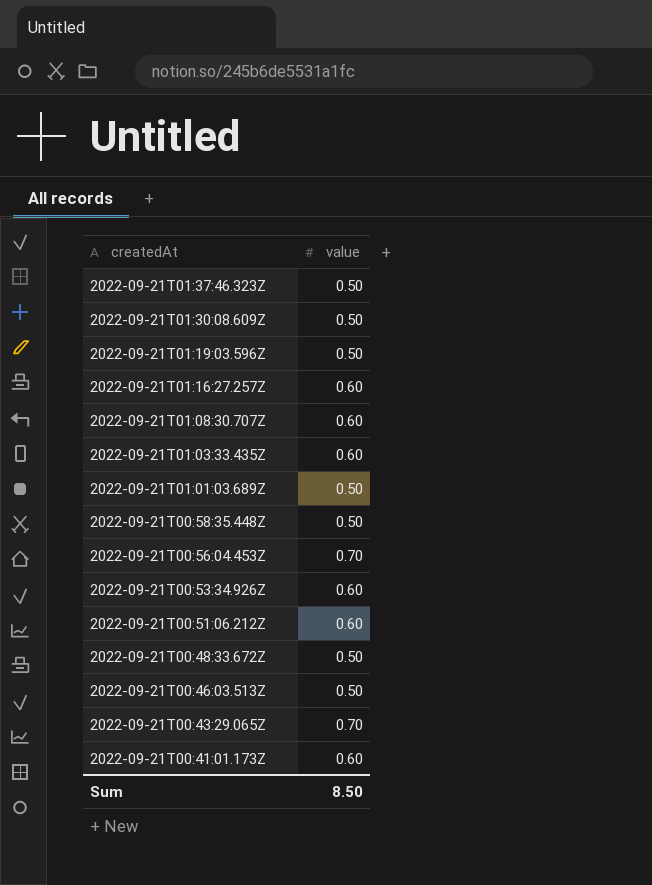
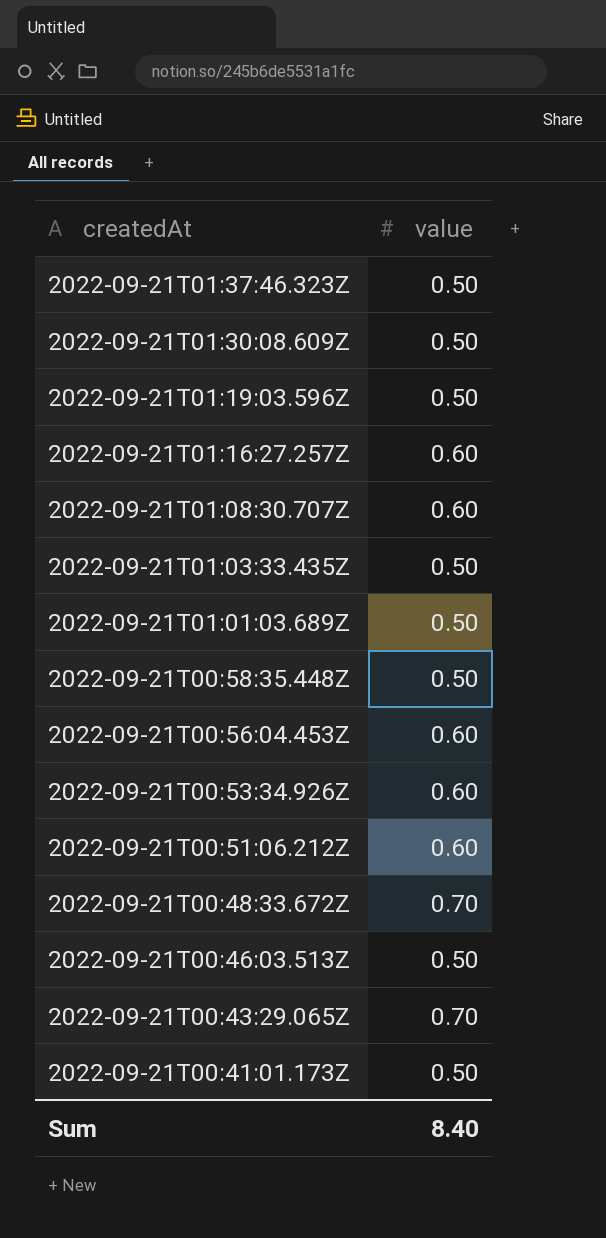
2022-09-21T01:03:33.435Z | value: 0.60 -> 0.50
2022-09-21T00:56:04.453Z | value: 0.70 -> 0.60
2022-09-21T00:48:33.672Z | value: 0.50 -> 0.70
2022-09-21T00:41:01.173Z | value: 0.60 -> 0.50
Sum | value: 8.50 -> 8.40

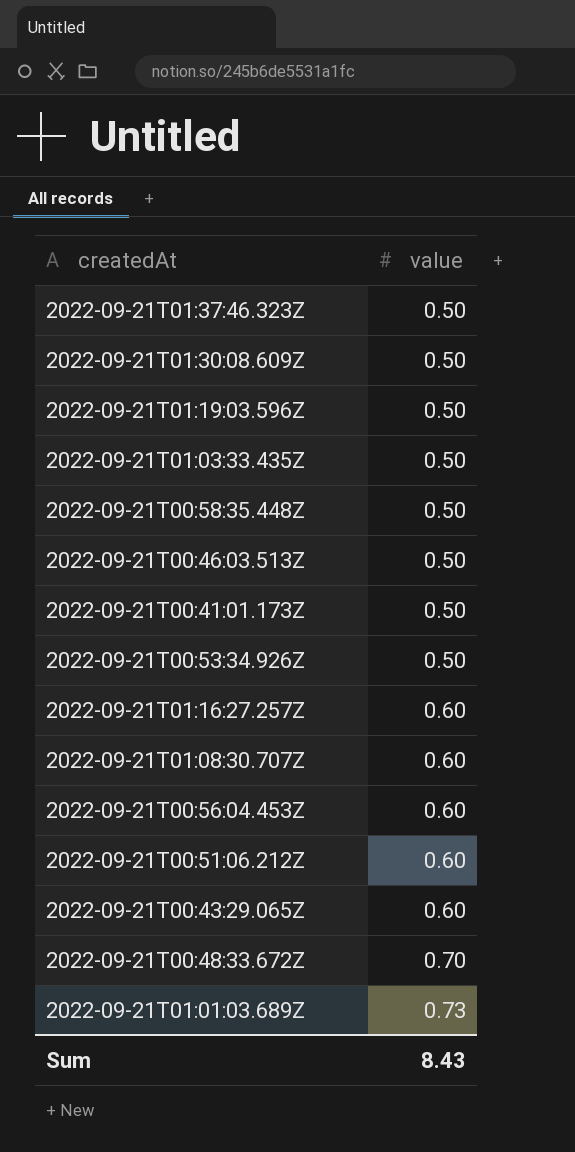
row order: createdAt descending -> value ascending
2022-09-21T00:53:34.926Z | value: 0.60 -> 0.50
2022-09-21T00:43:29.065Z | value: 0.70 -> 0.60
2022-09-21T01:01:03.689Z | value: 0.50 -> 0.73
Sum | value: 8.40 -> 8.43

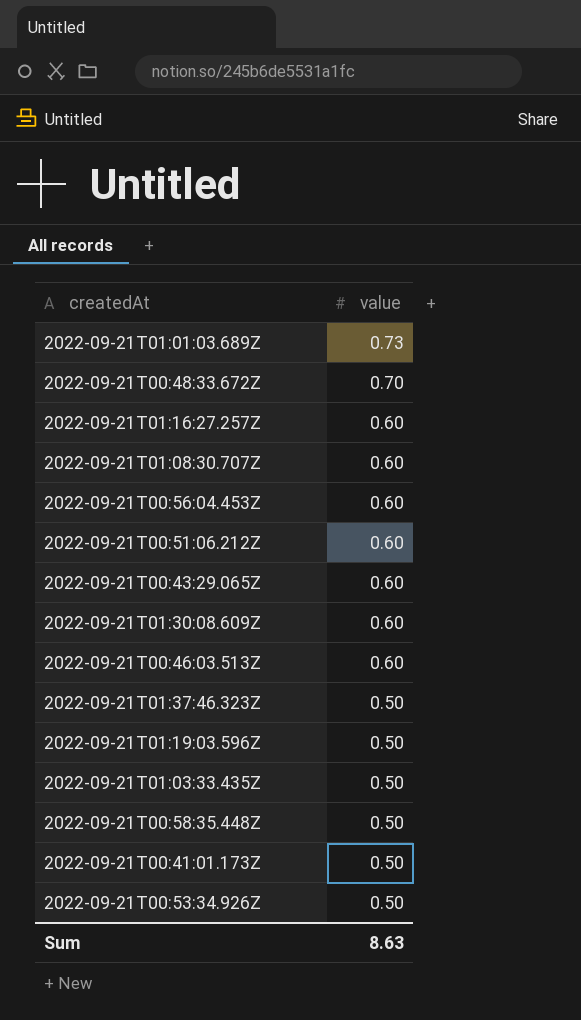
row order: value ascending -> value descending
2022-09-21T01:30:08.609Z | value: 0.50 -> 0.60
2022-09-21T00:46:03.513Z | value: 0.50 -> 0.60
Sum | value: 8.43 -> 8.63

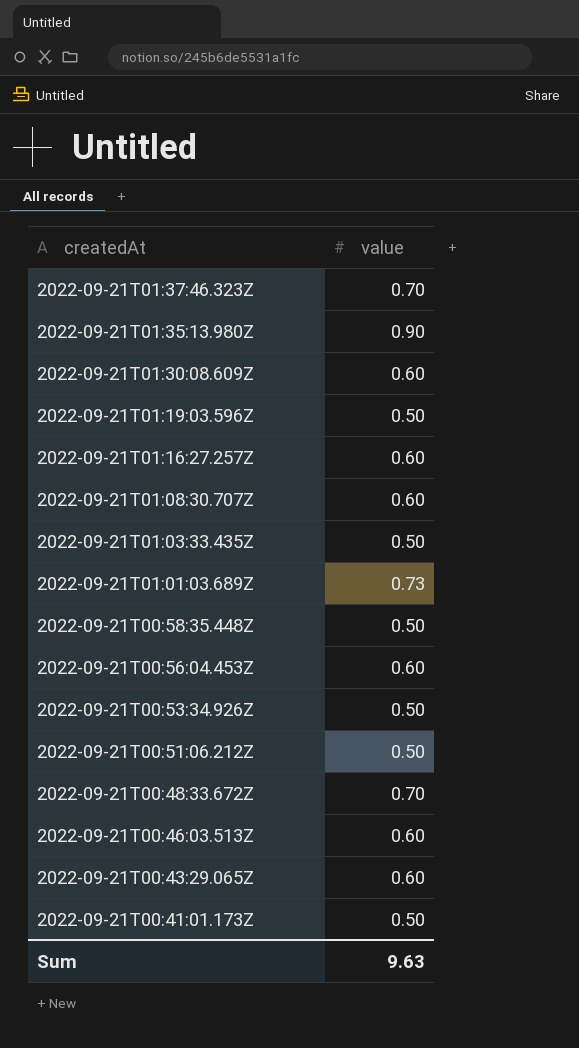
row order: value descending -> createdAt descending
2022-09-21T01:37:46.323Z | value: 0.50 -> 0.70
row 2022-09-21T01:35:13.980Z: none -> 0.90
2022-09-21T00:51:06.212Z | value: 0.60 -> 0.50
Sum | value: 8.63 -> 9.63

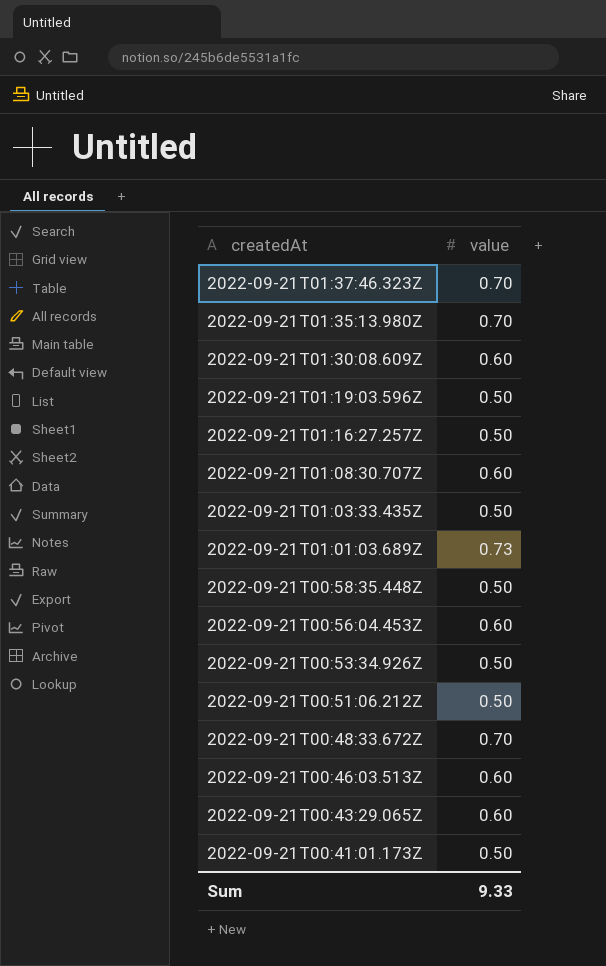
2022-09-21T01:35:13.980Z | value: 0.90 -> 0.70
2022-09-21T01:16:27.257Z | value: 0.60 -> 0.50
Sum | value: 9.63 -> 9.33

